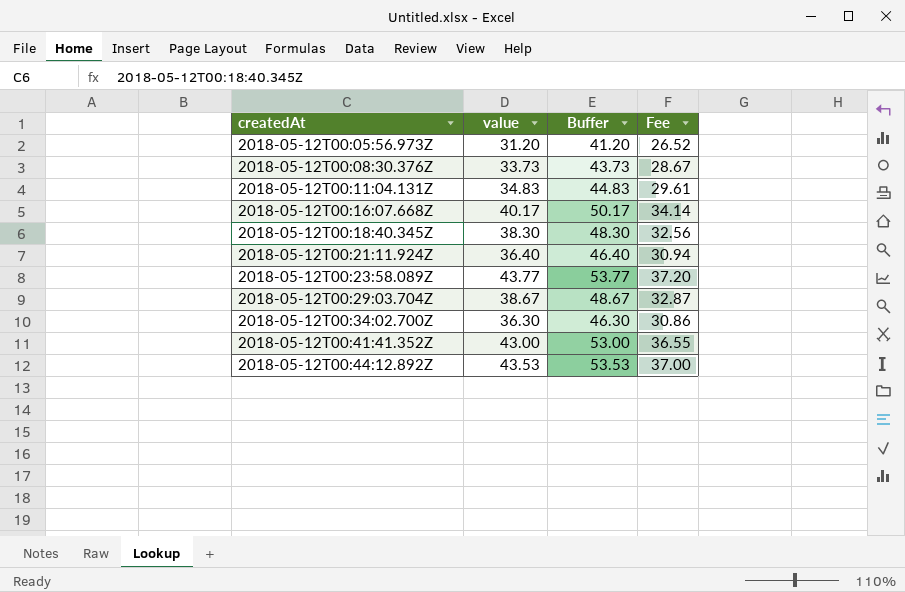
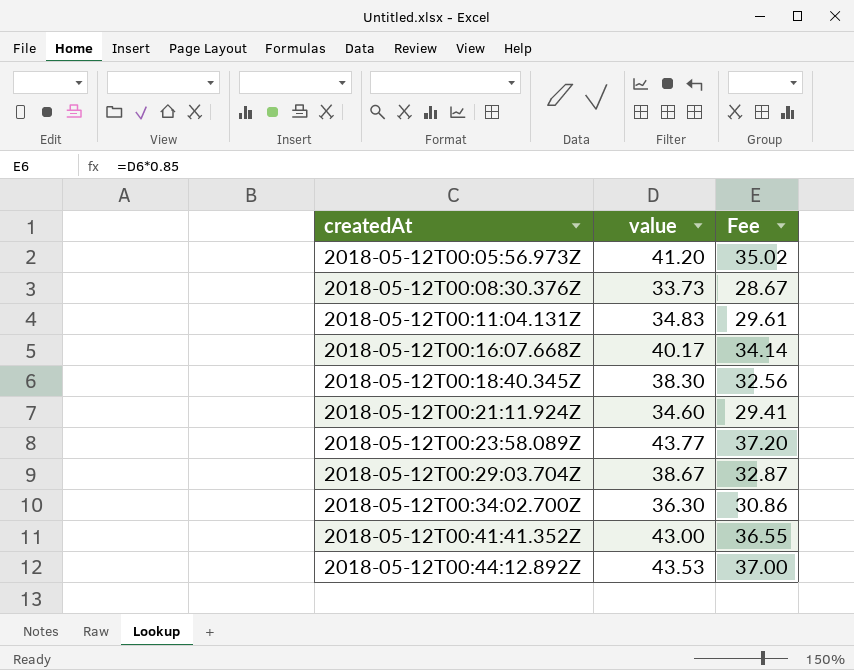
column Buffer | formula: [value] + 10 -> none
2018-05-12T00:05:56.973Z | value: 31.20 -> 41.20
2018-05-12T00:05:56.973Z | Fee: 26.52 -> 35.02
2018-05-12T00:21:11.924Z | value: 36.40 -> 34.60
2018-05-12T00:21:11.924Z | Fee: 30.94 -> 29.41

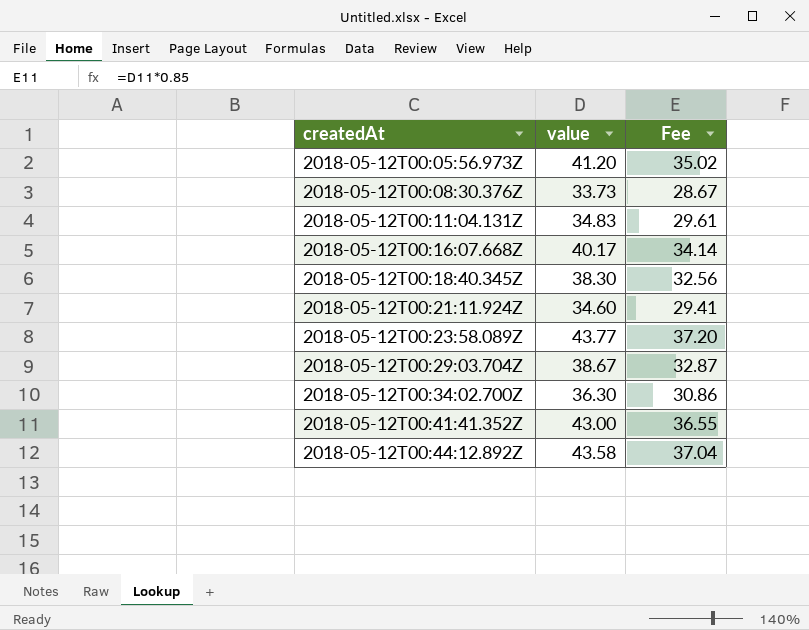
2018-05-12T00:44:12.892Z | value: 43.53 -> 43.58
2018-05-12T00:44:12.892Z | Fee: 37.00 -> 37.04

